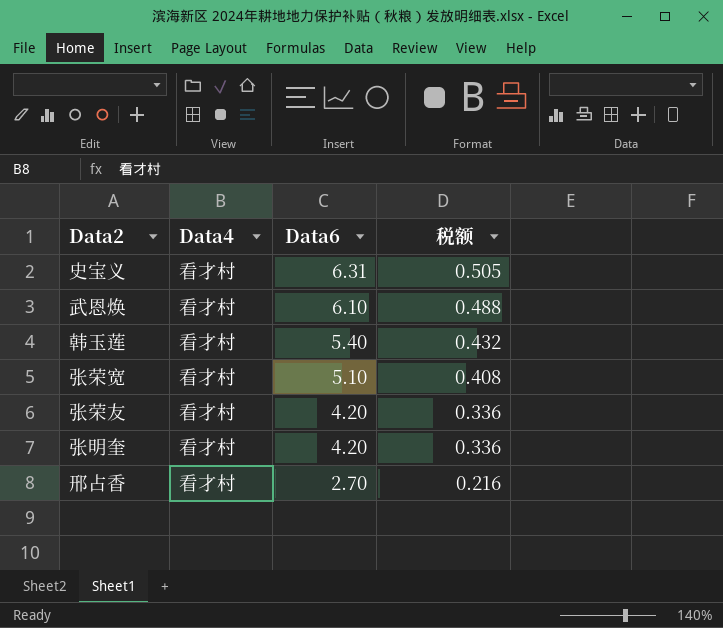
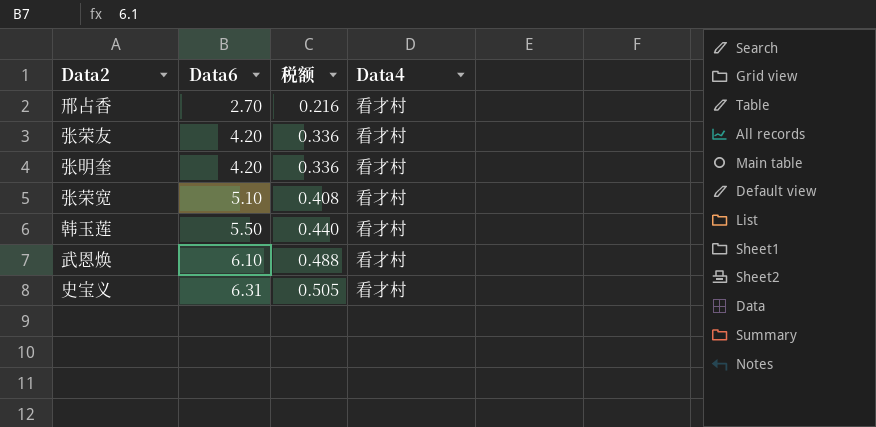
row order: Data6 descending -> Data6 ascending
column Data4 | position: 2 -> 4
韩玉莲 | Data6: 5.40 -> 5.50
韩玉莲 | 税额: 0.432 -> 0.440

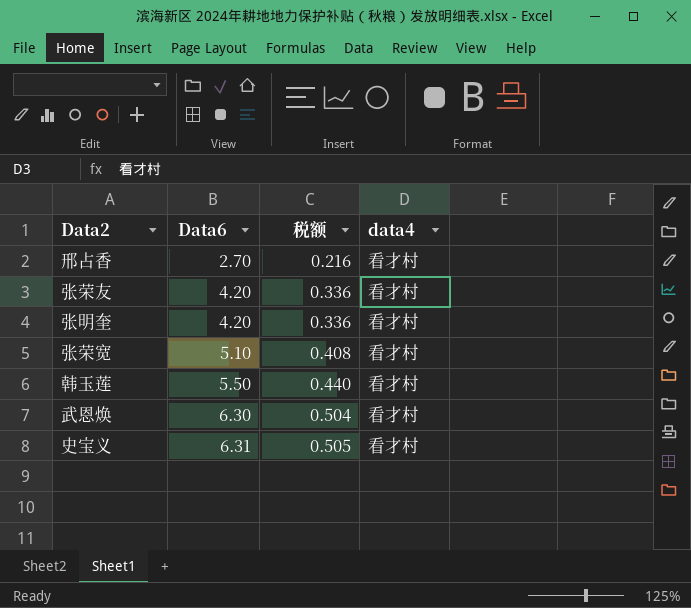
column name: Data4 -> data4
武恩焕 | Data6: 6.10 -> 6.30
武恩焕 | 税额: 0.488 -> 0.504

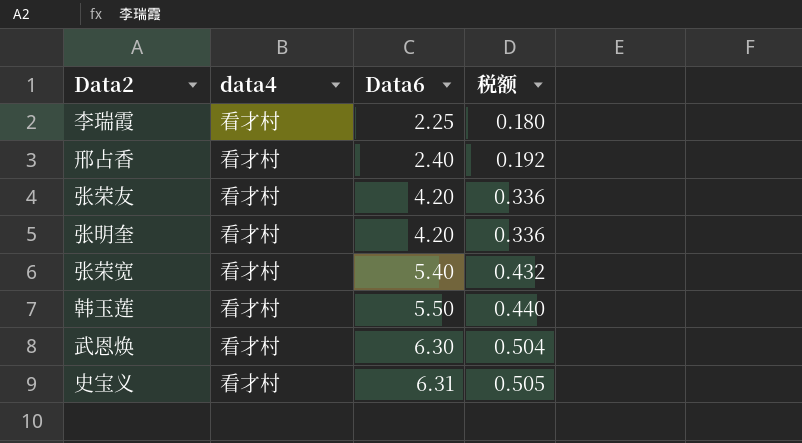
column data4 | position: 4 -> 2
row 李瑞霞: none -> 看才村 | 2.25 | 0.180
邢占香 | Data6: 2.70 -> 2.40
邢占香 | 税额: 0.216 -> 0.192
张荣宽 | Data6: 5.10 -> 5.40
张荣宽 | 税额: 0.408 -> 0.432

